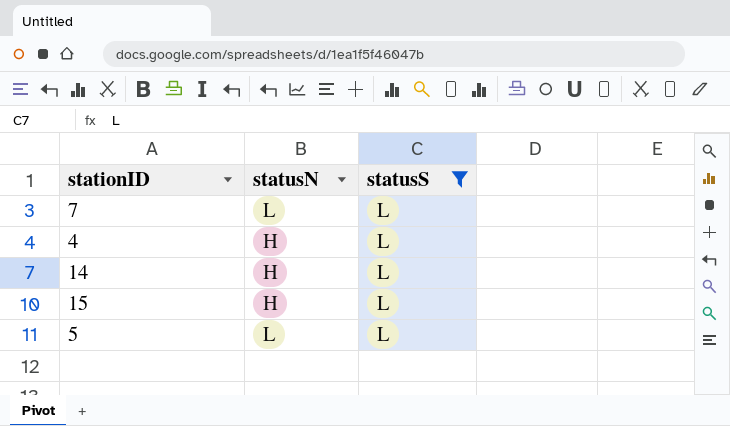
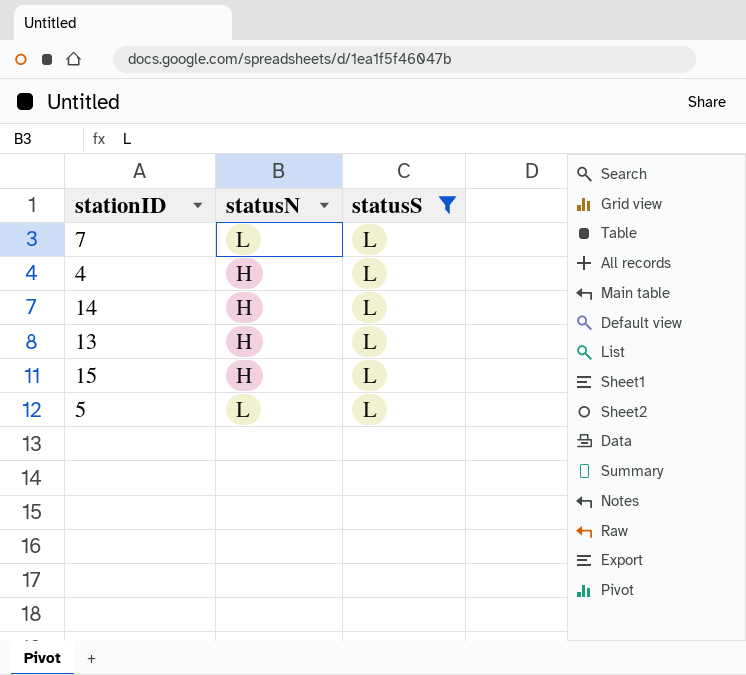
row 13: none -> H | L

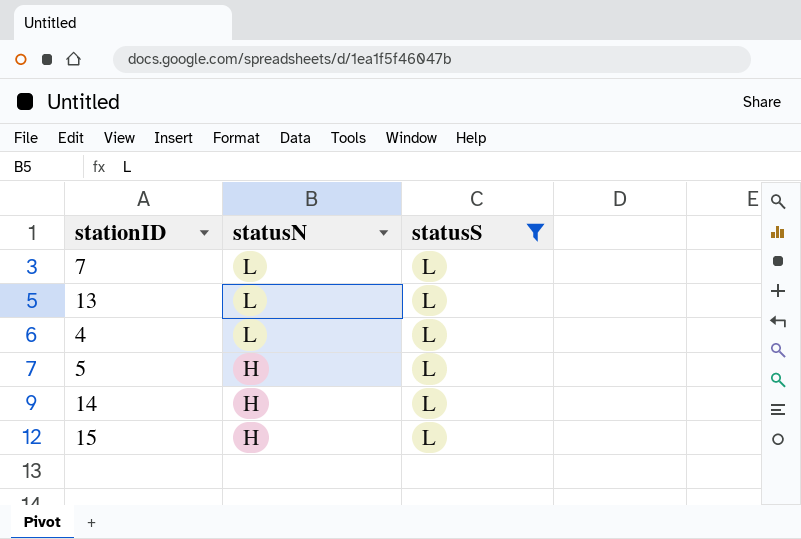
row order: none -> statusN descending
13 | statusN: H -> L
4 | statusN: H -> L
5 | statusN: L -> H

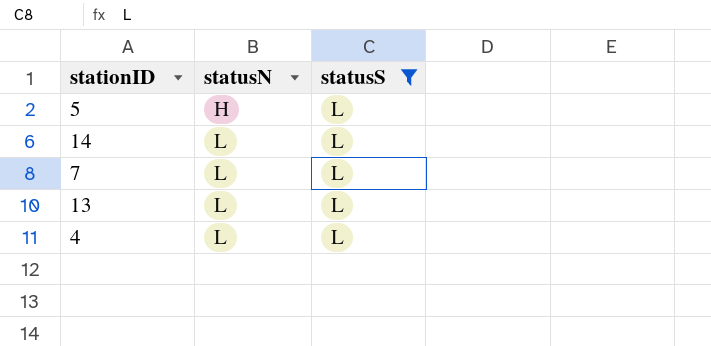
row order: statusN descending -> statusN ascending
row 15: H | L -> none
14 | statusN: H -> L

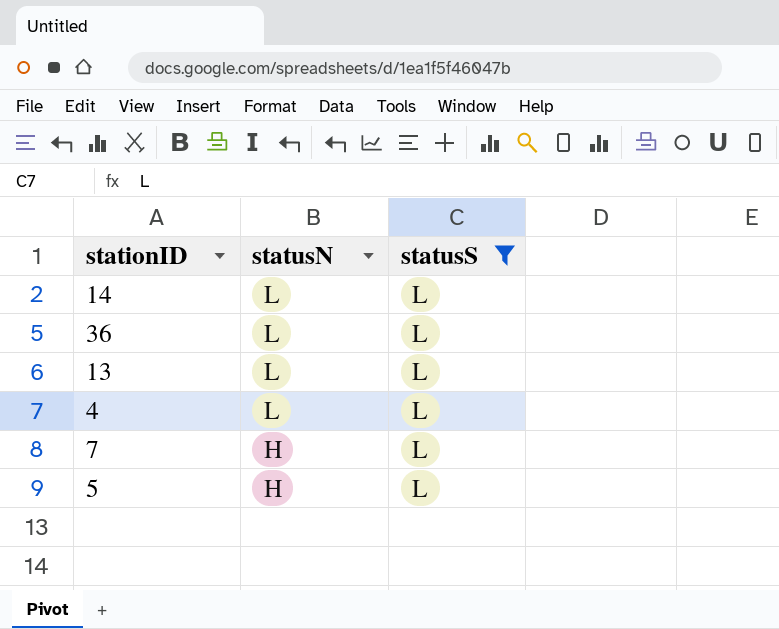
row order: statusN ascending -> statusN descending
row 36: none -> L | L
7 | statusN: L -> H

